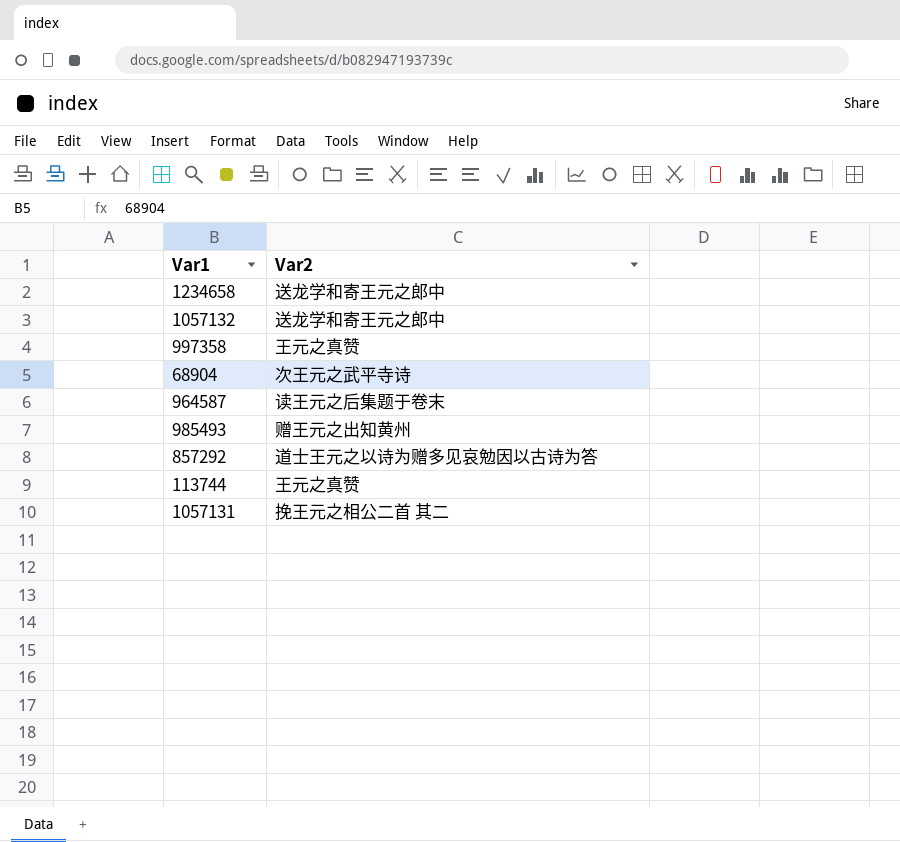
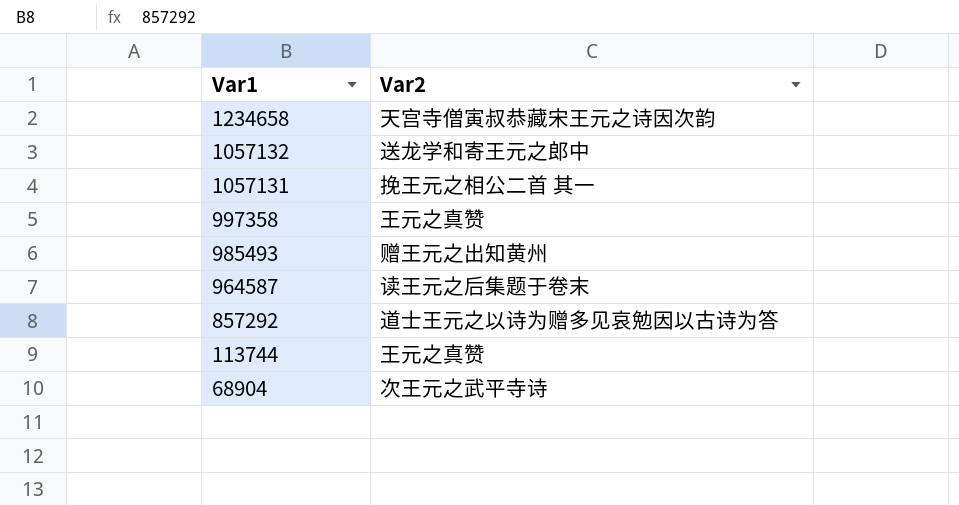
row order: none -> Var1 descending
1234658 | Var2: 送龙学和寄王元之郎中 -> 天宫寺僧寅叔恭藏宋王元之诗因次韵
1057131 | Var2: 挽王元之相公二首 其二 -> 挽王元之相公二首 其一

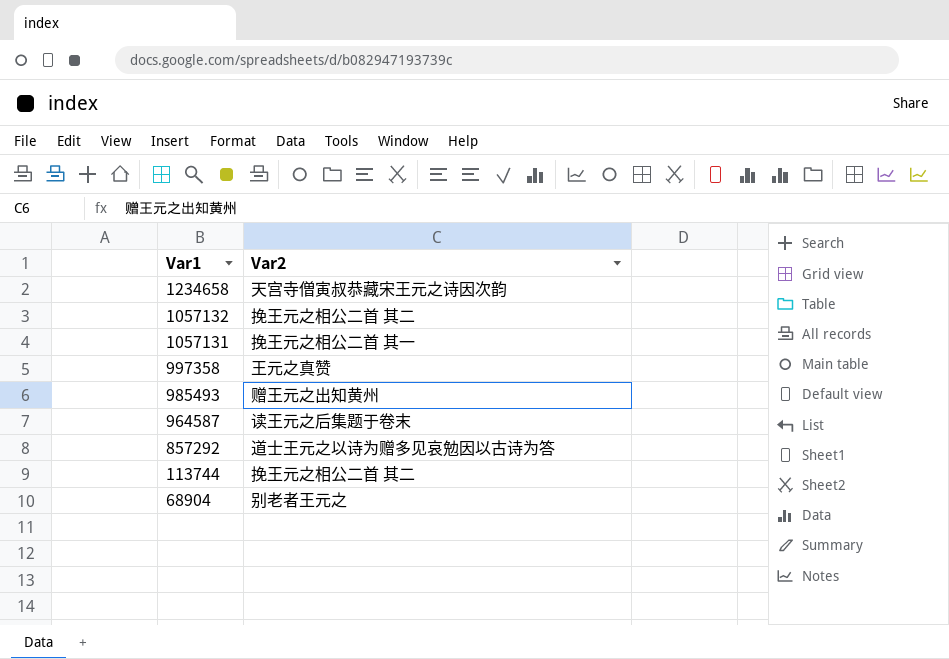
1057132 | Var2: 送龙学和寄王元之郎中 -> 挽王元之相公二首 其二
113744 | Var2: 王元之真赞 -> 挽王元之相公二首 其二
68904 | Var2: 次王元之武平寺诗 -> 别老者王元之

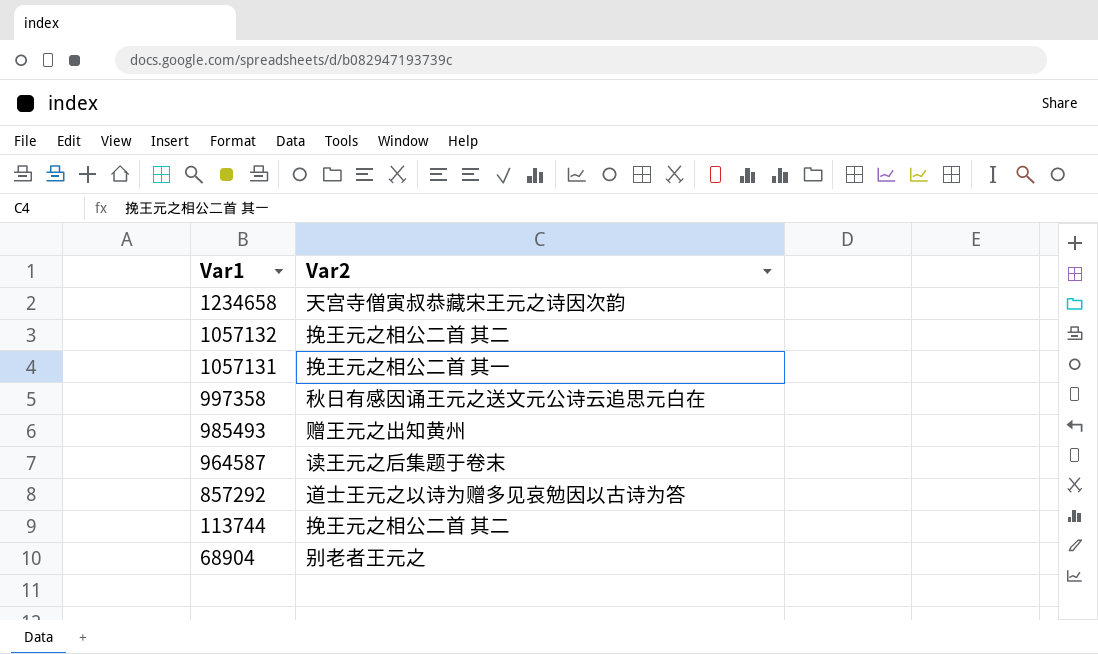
997358 | Var2: 王元之真赞 -> 秋日有感因诵王元之送文元公诗云追思元白在

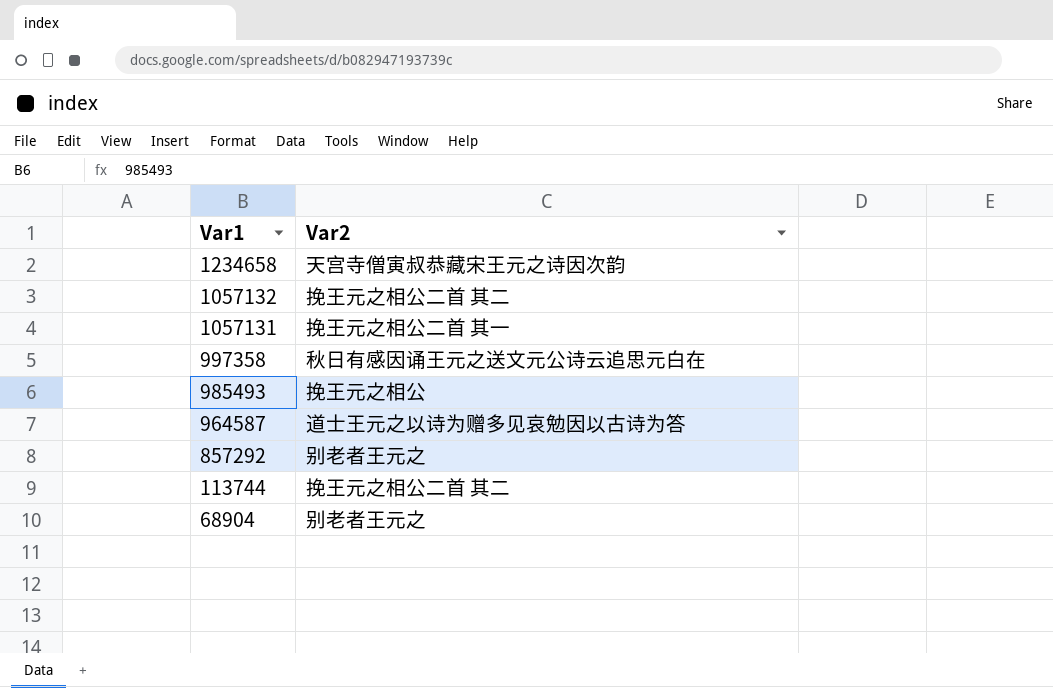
985493 | Var2: 赠王元之出知黄州 -> 挽王元之相公
964587 | Var2: 读王元之后集题于卷末 -> 道士王元之以诗为赠多见哀勉因以古诗为答
857292 | Var2: 道士王元之以诗为赠多见哀勉因以古诗为答 -> 别老者王元之

